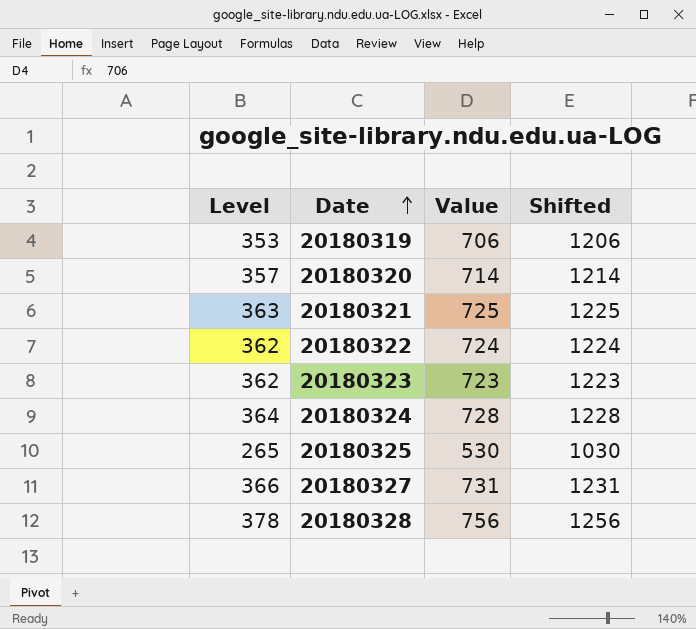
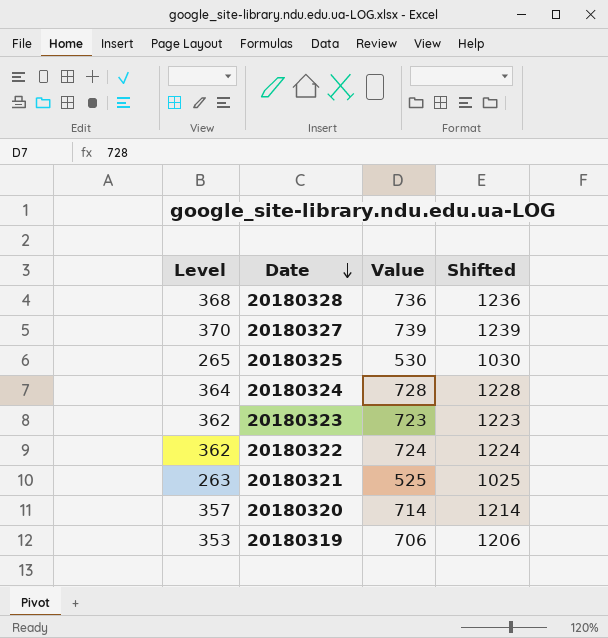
row order: Date ascending -> Date descending
20180328 | Level: 378 -> 368
20180328 | Value: 756 -> 736
20180328 | Shifted: 1256 -> 1236
20180327 | Level: 366 -> 370
20180327 | Value: 731 -> 739
20180327 | Shifted: 1231 -> 1239
20180321 | Level: 363 -> 263
20180321 | Value: 725 -> 525
20180321 | Shifted: 1225 -> 1025

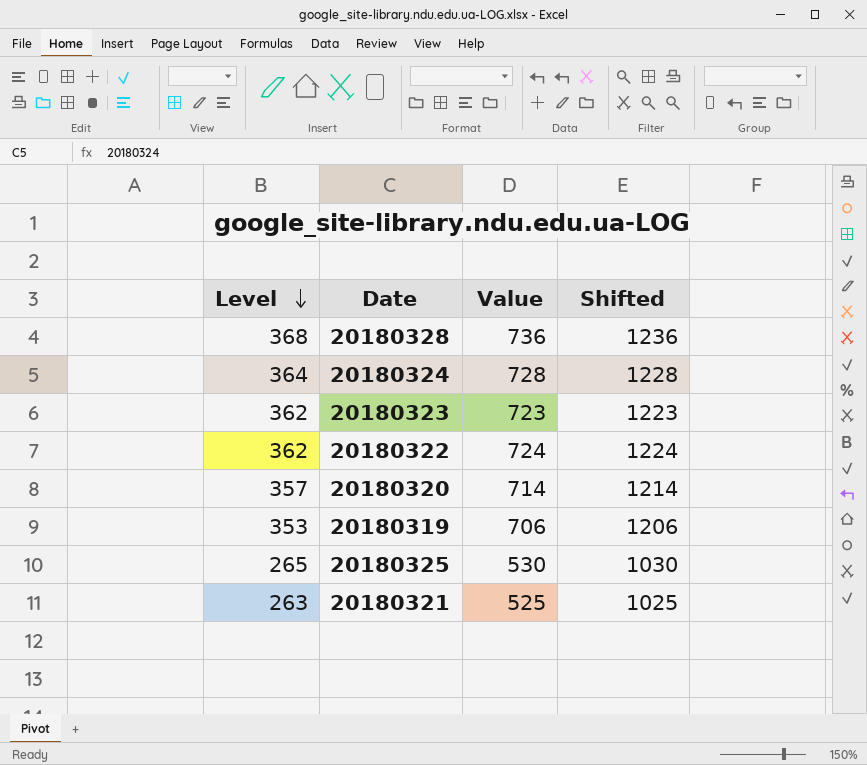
row order: Date descending -> Level descending
row 20180327: 370 | 739 | 1239 -> none

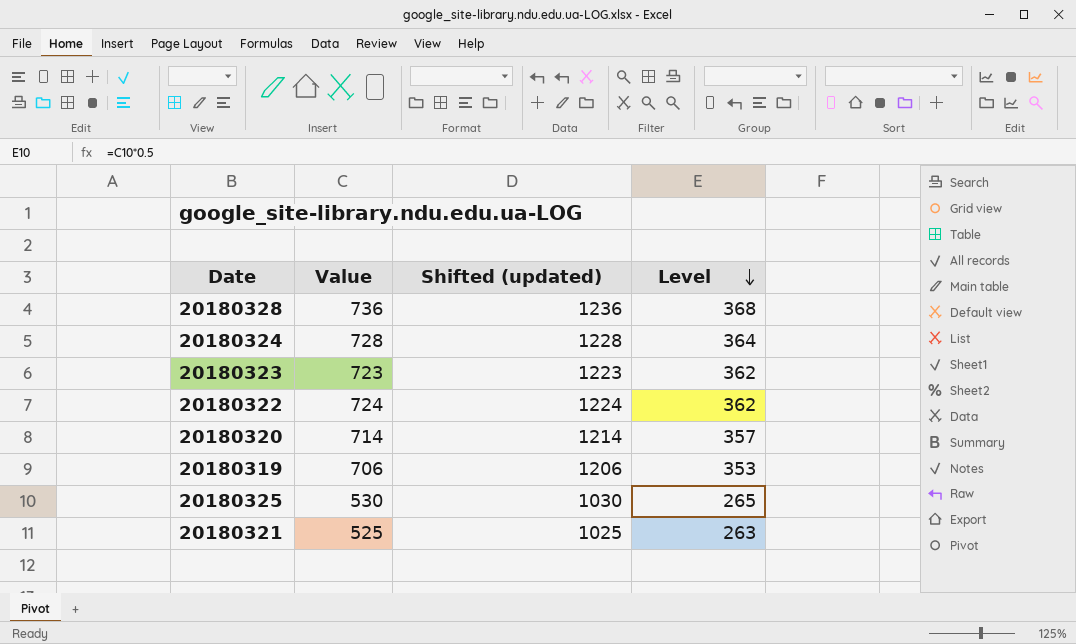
column name: Shifted -> Shifted (updated)
column Level | position: 1 -> 4

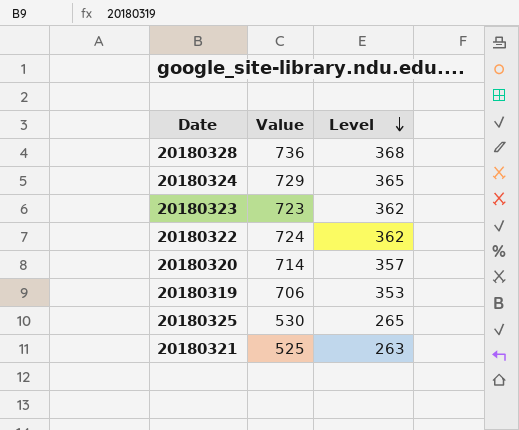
column Shifted (updated) | formula: [Value] + 500 -> none
20180324 | Value: 728 -> 729
20180324 | Level: 364 -> 365

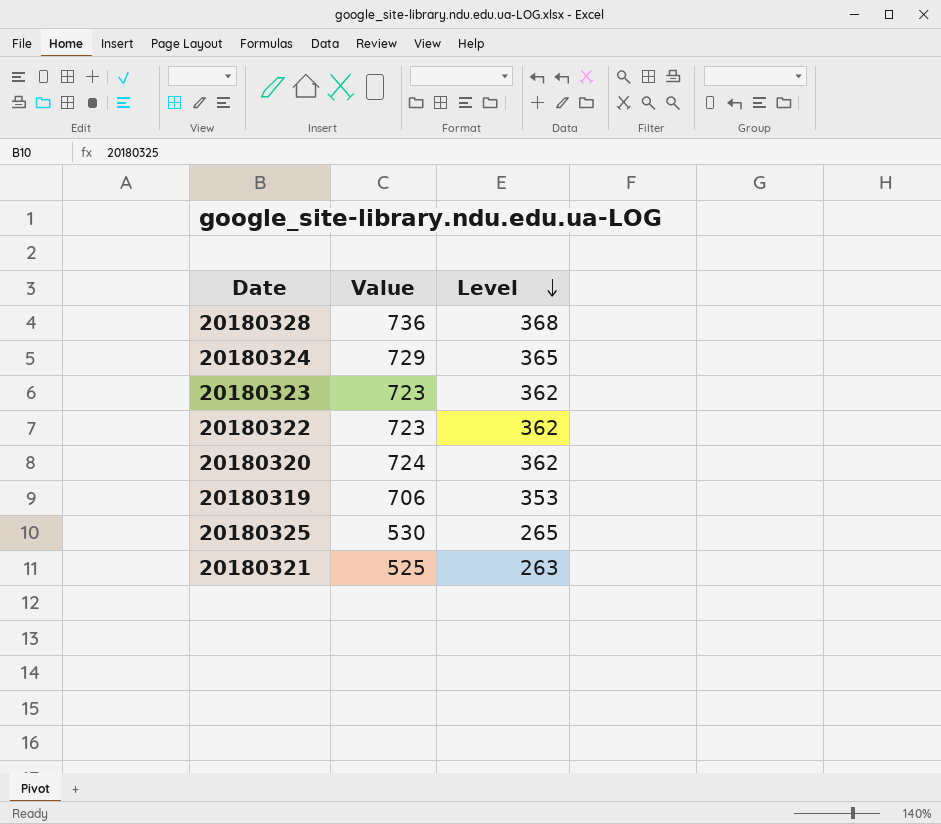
20180322 | Value: 724 -> 723
20180320 | Value: 714 -> 724
20180320 | Level: 357 -> 362

